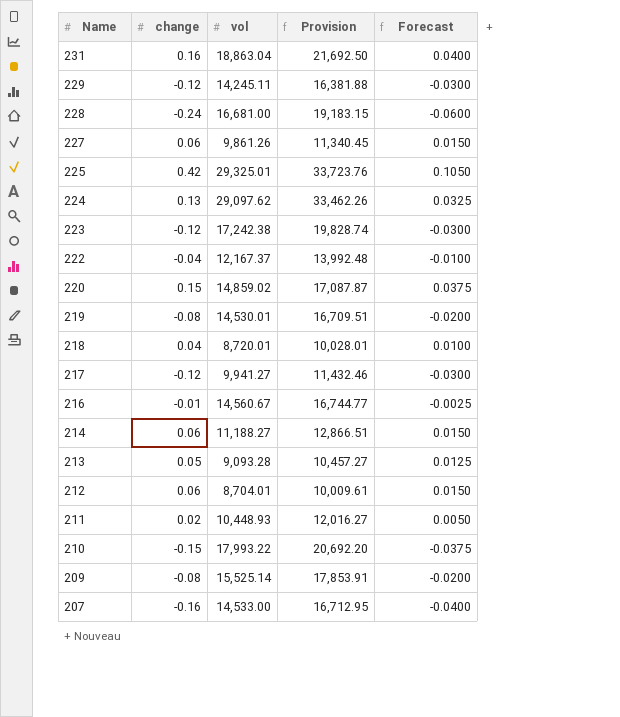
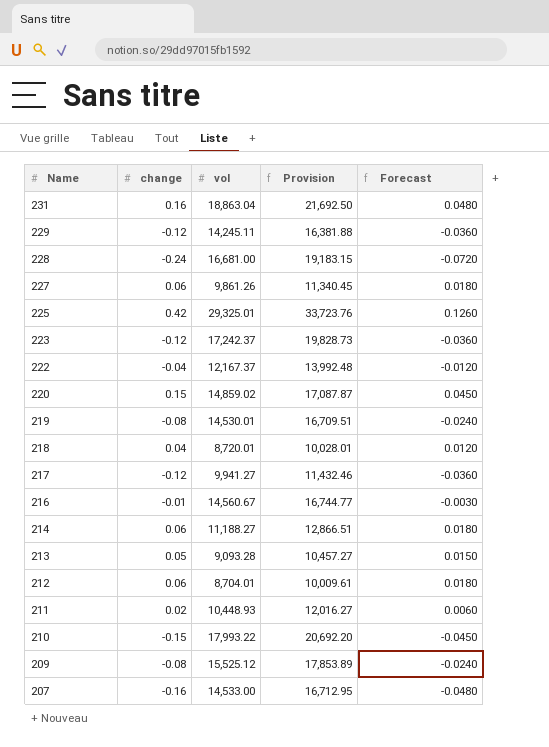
column Forecast | formula: [change] * 0.25 -> [change] * 0.3
row 224: 0.13 | 29,097.62 | 33,462.26 | 0.0325 -> none
223 | vol: 17,242.38 -> 17,242.37
223 | Provision: 19,828.74 -> 19,828.73
209 | vol: 15,525.14 -> 15,525.12
209 | Provision: 17,853.91 -> 17,853.89

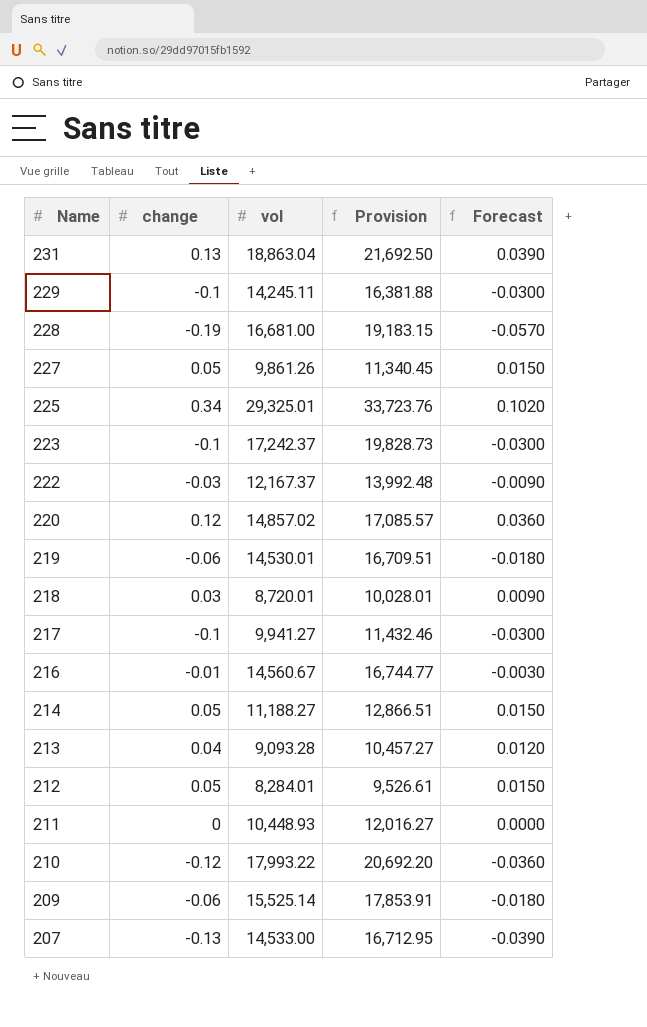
231 | change: 0.16 -> 0.13
231 | Forecast: 0.0480 -> 0.0390
229 | change: -0.12 -> -0.1
229 | Forecast: -0.0360 -> -0.0300
228 | change: -0.24 -> -0.19
228 | Forecast: -0.0720 -> -0.0570
227 | change: 0.06 -> 0.05
227 | Forecast: 0.0180 -> 0.0150
225 | change: 0.42 -> 0.34
225 | Forecast: 0.1260 -> 0.1020
223 | change: -0.12 -> -0.1
223 | Forecast: -0.0360 -> -0.0300
222 | change: -0.04 -> -0.03
222 | Forecast: -0.0120 -> -0.0090
220 | change: 0.15 -> 0.12
220 | vol: 14,859.02 -> 14,857.02
220 | Provision: 17,087.87 -> 17,085.57
220 | Forecast: 0.0450 -> 0.0360
219 | change: -0.08 -> -0.06
219 | Forecast: -0.0240 -> -0.0180
218 | change: 0.04 -> 0.03
218 | Forecast: 0.0120 -> 0.0090
217 | change: -0.12 -> -0.1
217 | Forecast: -0.0360 -> -0.0300
214 | change: 0.06 -> 0.05
214 | Forecast: 0.0180 -> 0.0150
213 | change: 0.05 -> 0.04
213 | Forecast: 0.0150 -> 0.0120
212 | change: 0.06 -> 0.05
212 | vol: 8,704.01 -> 8,284.01
212 | Provision: 10,009.61 -> 9,526.61
212 | Forecast: 0.0180 -> 0.0150
211 | change: 0.02 -> 0
211 | Forecast: 0.0060 -> 0.0000
210 | change: -0.15 -> -0.12
210 | Forecast: -0.0450 -> -0.0360
209 | change: -0.08 -> -0.06
209 | vol: 15,525.12 -> 15,525.14
209 | Provision: 17,853.89 -> 17,853.91
209 | Forecast: -0.0240 -> -0.0180
207 | change: -0.16 -> -0.13
207 | Forecast: -0.0480 -> -0.0390

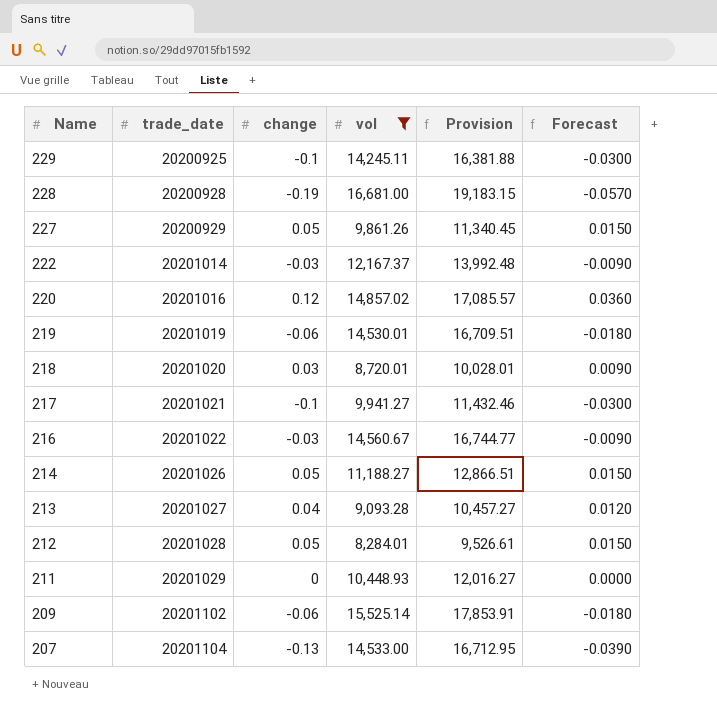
filter: none -> vol <= 16,681.00
column trade_date | position: none -> 2
216 | change: -0.01 -> -0.03
216 | Forecast: -0.0030 -> -0.0090

